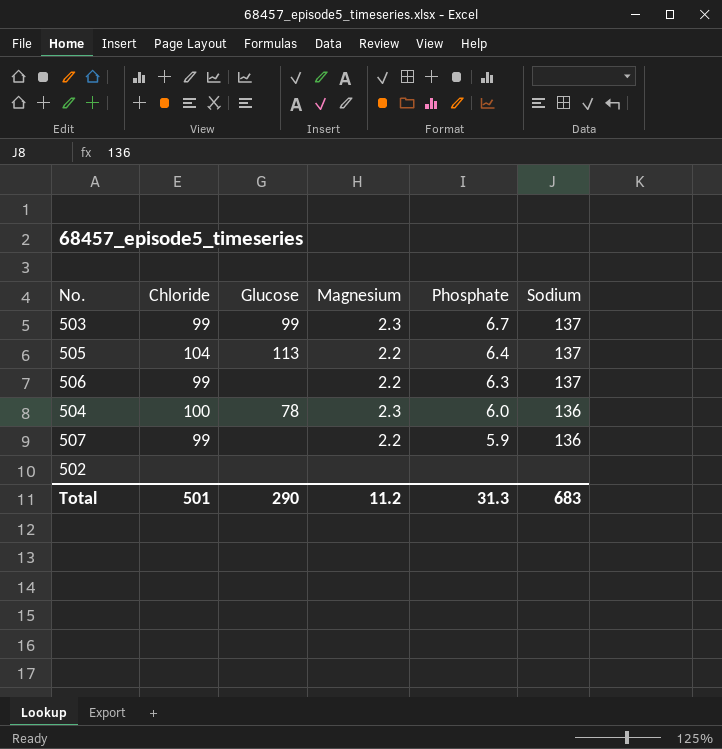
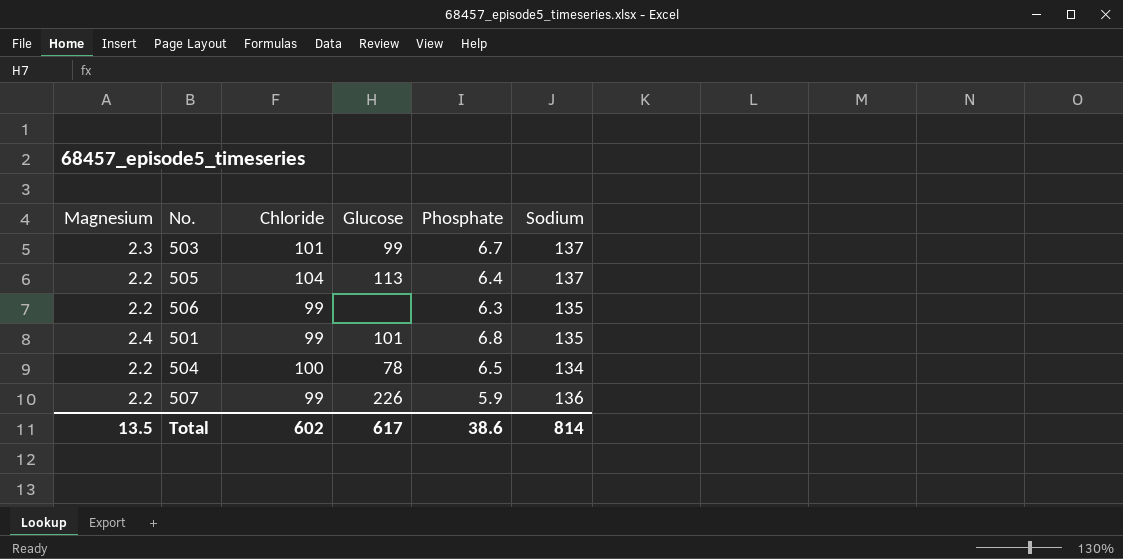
column Magnesium | position: 4 -> 1
row 502: none | none | none | none | none -> none
503 | Chloride: 99 -> 101
506 | Sodium: 137 -> 135
row 501: none -> 2.4 | 99 | 101 | 6.8 | 135
504 | Magnesium: 2.3 -> 2.2
504 | Phosphate: 6.0 -> 6.5
504 | Sodium: 136 -> 134
507 | Glucose: none -> 226
Total | Magnesium: 11.2 -> 13.5
Total | Chloride: 501 -> 602
Total | Glucose: 290 -> 617
Total | Phosphate: 31.3 -> 38.6
Total | Sodium: 683 -> 814

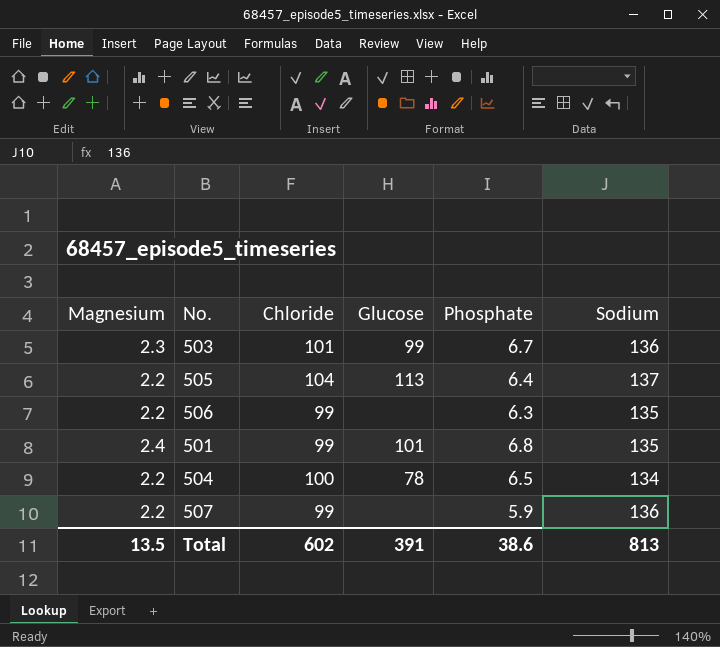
503 | Sodium: 137 -> 136
507 | Glucose: 226 -> none
Total | Glucose: 617 -> 391
Total | Sodium: 814 -> 813

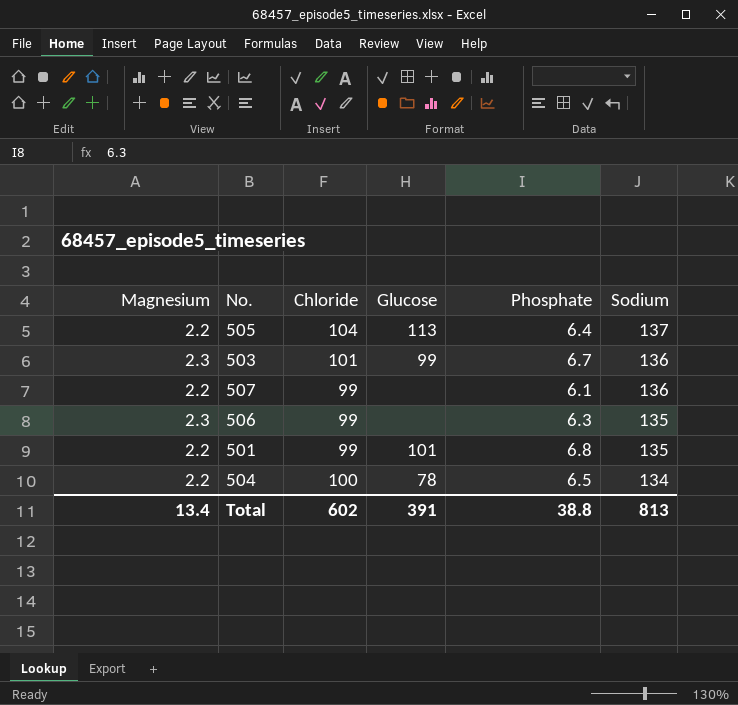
row order: none -> Sodium descending
507 | Phosphate: 5.9 -> 6.1
506 | Magnesium: 2.2 -> 2.3
501 | Magnesium: 2.4 -> 2.2
Total | Magnesium: 13.5 -> 13.4
Total | Phosphate: 38.6 -> 38.8

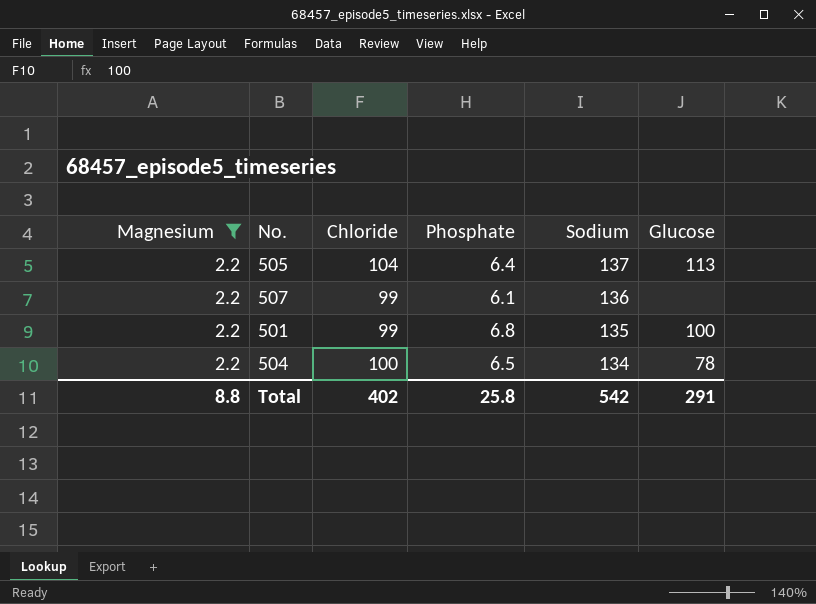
filter: none -> Magnesium = 2.2
column Glucose | position: 4 -> 6
501 | Glucose: 101 -> 100
Total | Magnesium: 13.4 -> 8.8
Total | Chloride: 602 -> 402
Total | Phosphate: 38.8 -> 25.8
Total | Sodium: 813 -> 542
Total | Glucose: 391 -> 291

